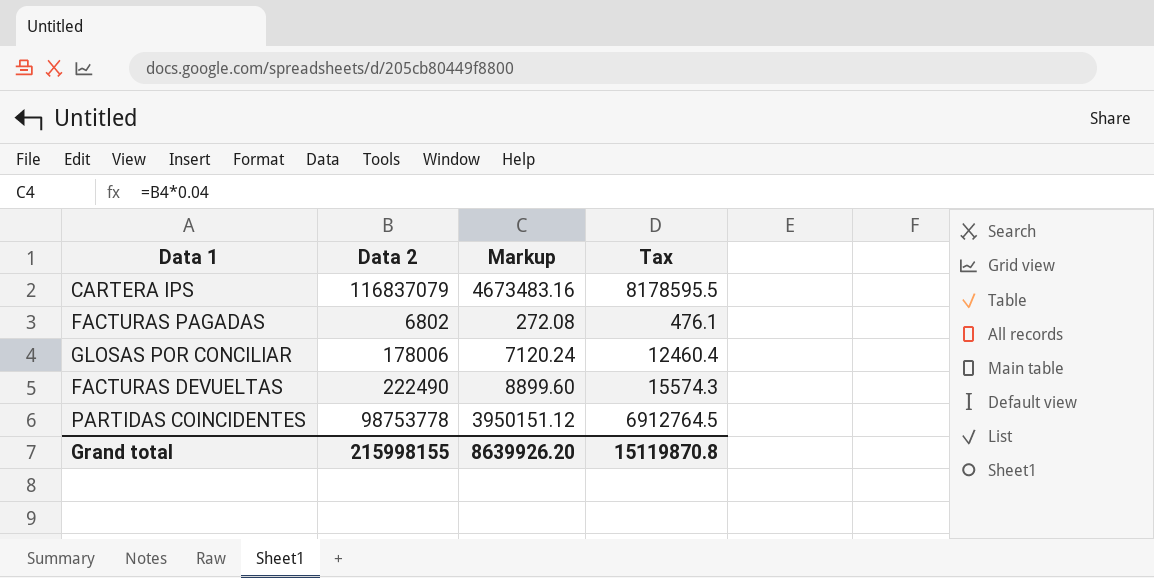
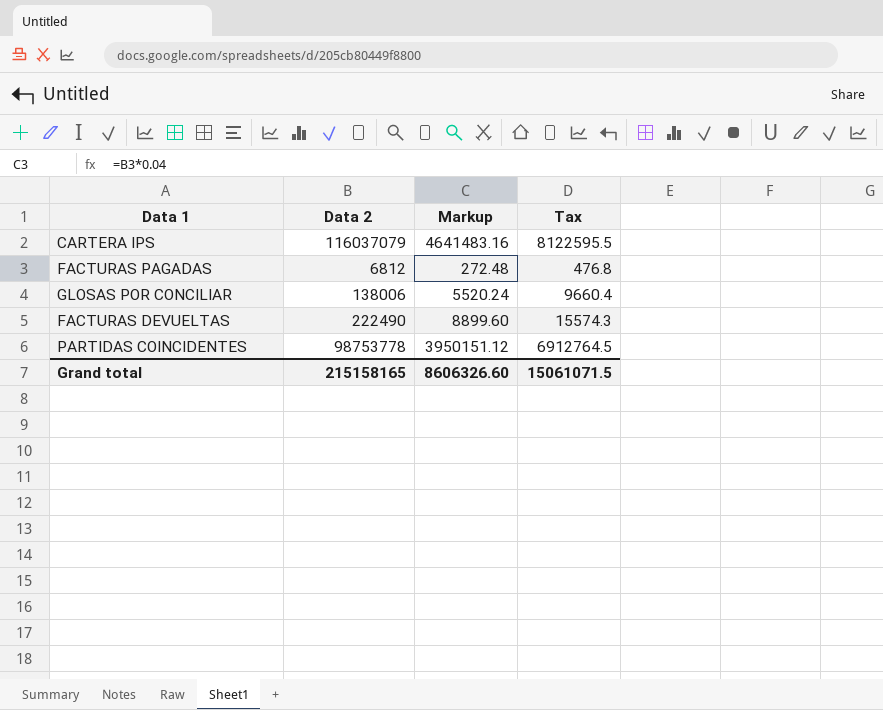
CARTERA IPS | Data 2: 116837079 -> 116037079
CARTERA IPS | Markup: 4673483.16 -> 4641483.16
CARTERA IPS | Tax: 8178595.5 -> 8122595.5
FACTURAS PAGADAS | Data 2: 6802 -> 6812
FACTURAS PAGADAS | Markup: 272.08 -> 272.48
FACTURAS PAGADAS | Tax: 476.1 -> 476.8
GLOSAS POR CONCILIAR | Data 2: 178006 -> 138006
GLOSAS POR CONCILIAR | Markup: 7120.24 -> 5520.24
GLOSAS POR CONCILIAR | Tax: 12460.4 -> 9660.4
Grand total | Data 2: 215998155 -> 215158165
Grand total | Markup: 8639926.20 -> 8606326.60
Grand total | Tax: 15119870.8 -> 15061071.5

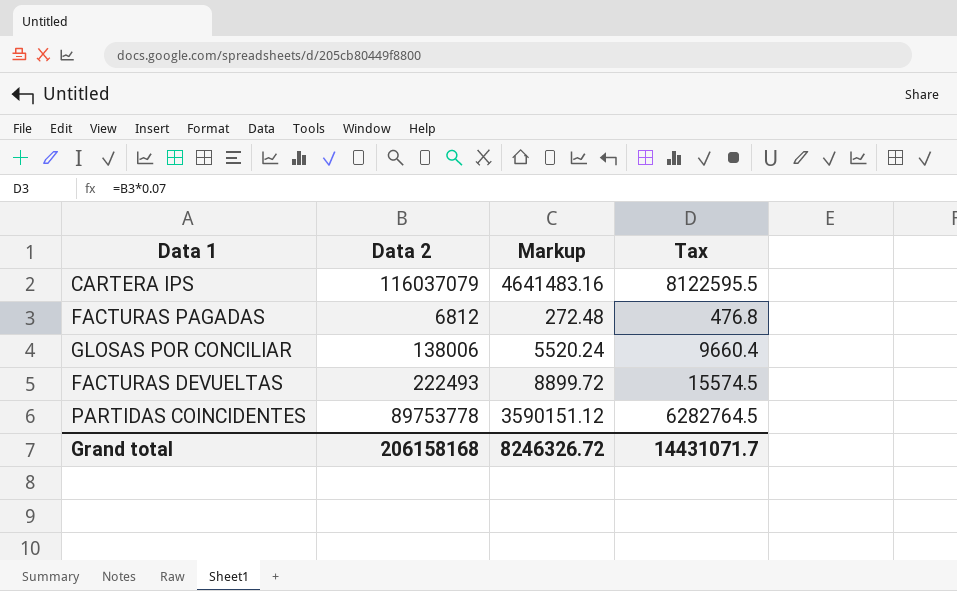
FACTURAS DEVUELTAS | Data 2: 222490 -> 222493
FACTURAS DEVUELTAS | Markup: 8899.60 -> 8899.72
FACTURAS DEVUELTAS | Tax: 15574.3 -> 15574.5
PARTIDAS COINCIDENTES | Data 2: 98753778 -> 89753778
PARTIDAS COINCIDENTES | Markup: 3950151.12 -> 3590151.12
PARTIDAS COINCIDENTES | Tax: 6912764.5 -> 6282764.5
Grand total | Data 2: 215158165 -> 206158168
Grand total | Markup: 8606326.60 -> 8246326.72
Grand total | Tax: 15061071.5 -> 14431071.7

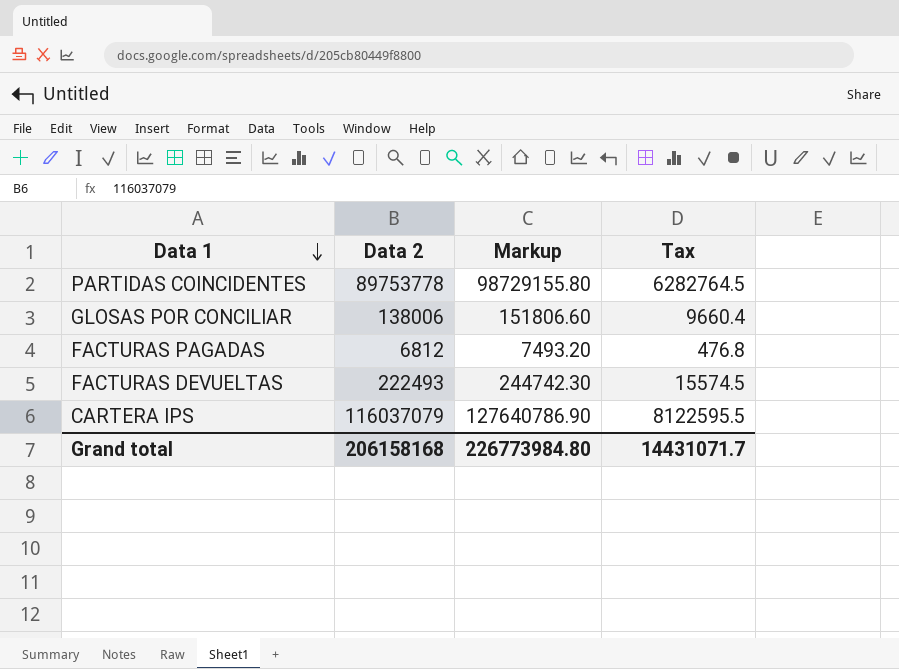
row order: none -> Data 1 descending
column Markup | formula: [Data 2] * 0.04 -> [Data 2] * 1.1
Grand total | Markup: 8246326.72 -> 226773984.80

